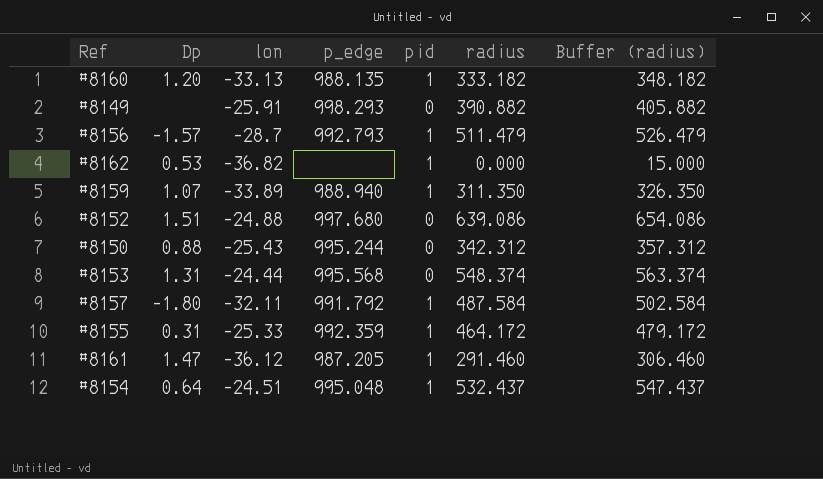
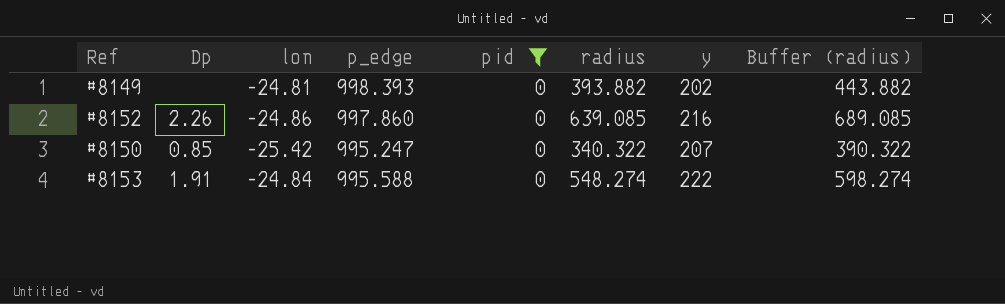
filter: none -> pid = 0
column y | position: none -> 7
column Buffer (radius) | formula: [radius] + 15 -> [radius] + 50
#8149 | lon: -25.91 -> -24.81
#8149 | p_edge: 998.293 -> 998.393
#8149 | radius: 390.882 -> 393.882
#8152 | Dp: 1.51 -> 2.26
#8152 | lon: -24.88 -> -24.86
#8152 | p_edge: 997.680 -> 997.860
#8152 | radius: 639.086 -> 639.085
#8150 | Dp: 0.88 -> 0.85
#8150 | lon: -25.43 -> -25.42
#8150 | p_edge: 995.244 -> 995.247
#8150 | radius: 342.312 -> 340.322
#8153 | Dp: 1.31 -> 1.91
#8153 | lon: -24.44 -> -24.84
#8153 | p_edge: 995.568 -> 995.588
#8153 | radius: 548.374 -> 548.274

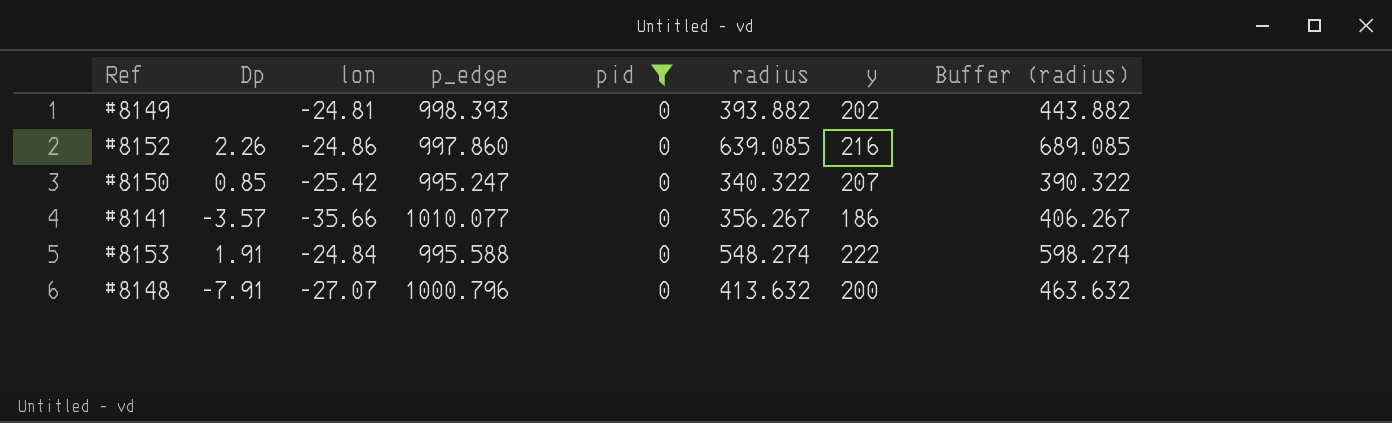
row #8141: none -> -3.57 | -35.66 | 1010.077 | 0 | 356.267 | 186 | 406.267
row #8148: none -> -7.91 | -27.07 | 1000.796 | 0 | 413.632 | 200 | 463.632

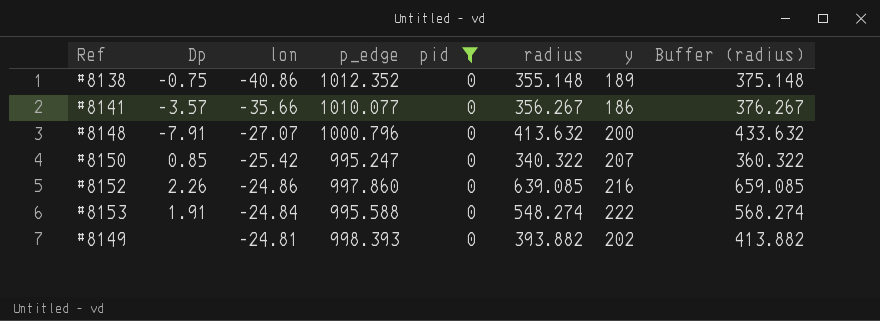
row order: none -> lon ascending
column Buffer (radius) | formula: [radius] + 50 -> [radius] + 20
row #8138: none -> -0.75 | -40.86 | 1012.352 | 0 | 355.148 | 189 | 375.148

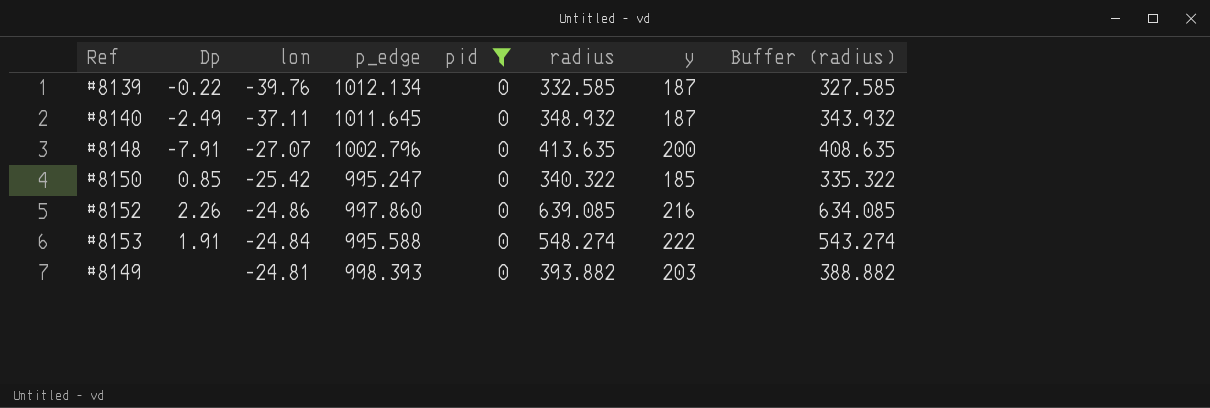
column Buffer (radius) | formula: [radius] + 20 -> [radius] - 5
row #8138: -0.75 | -40.86 | 1012.352 | 0 | 355.148 | 189 | 375.148 -> none
row #8141: -3.57 | -35.66 | 1010.077 | 0 | 356.267 | 186 | 376.267 -> none
row #8139: none -> -0.22 | -39.76 | 1012.134 | 0 | 332.585 | 187 | 327.585
row #8140: none -> -2.49 | -37.11 | 1011.645 | 0 | 348.932 | 187 | 343.932
#8148 | p_edge: 1000.796 -> 1002.796
#8148 | radius: 413.632 -> 413.635
#8150 | y: 207 -> 185
#8149 | y: 202 -> 203

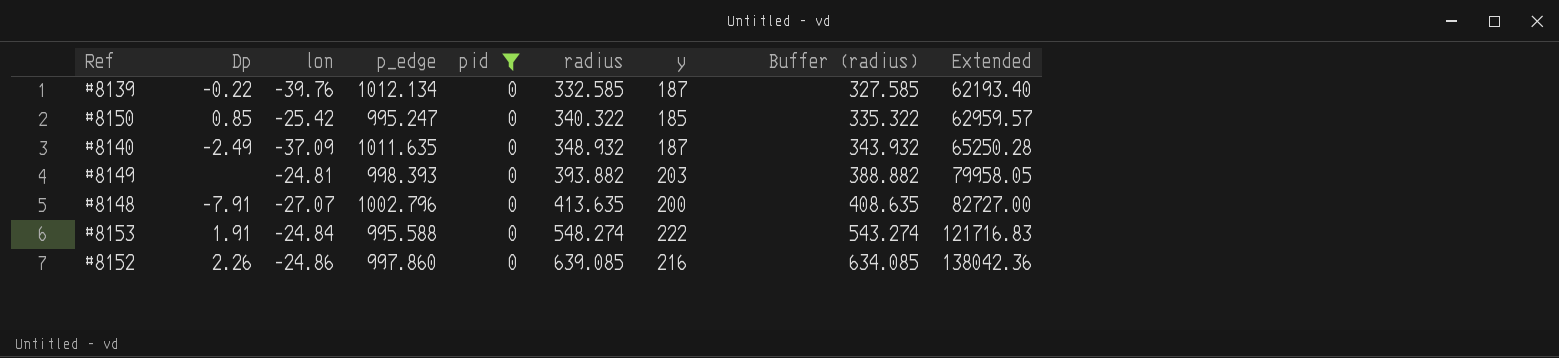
row order: lon ascending -> radius ascending
column Extended | formula: none -> [radius] * [y]
#8140 | lon: -37.11 -> -37.09
#8140 | p_edge: 1011.645 -> 1011.635

